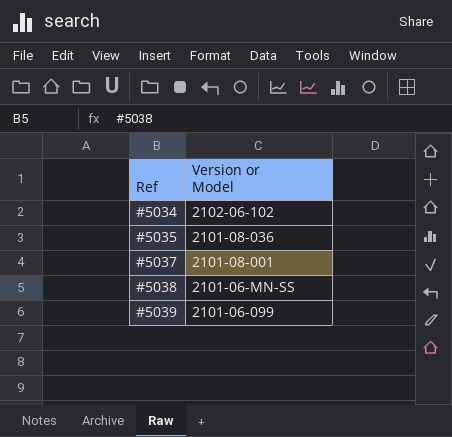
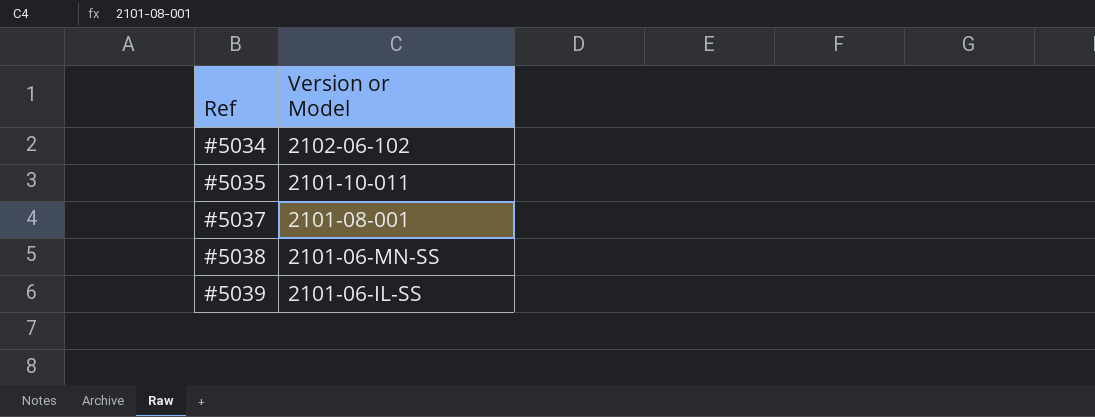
#5035 | Version or Model: 2101-08-036 -> 2101-10-011
#5039 | Version or Model: 2101-06-099 -> 2101-06-IL-SS

